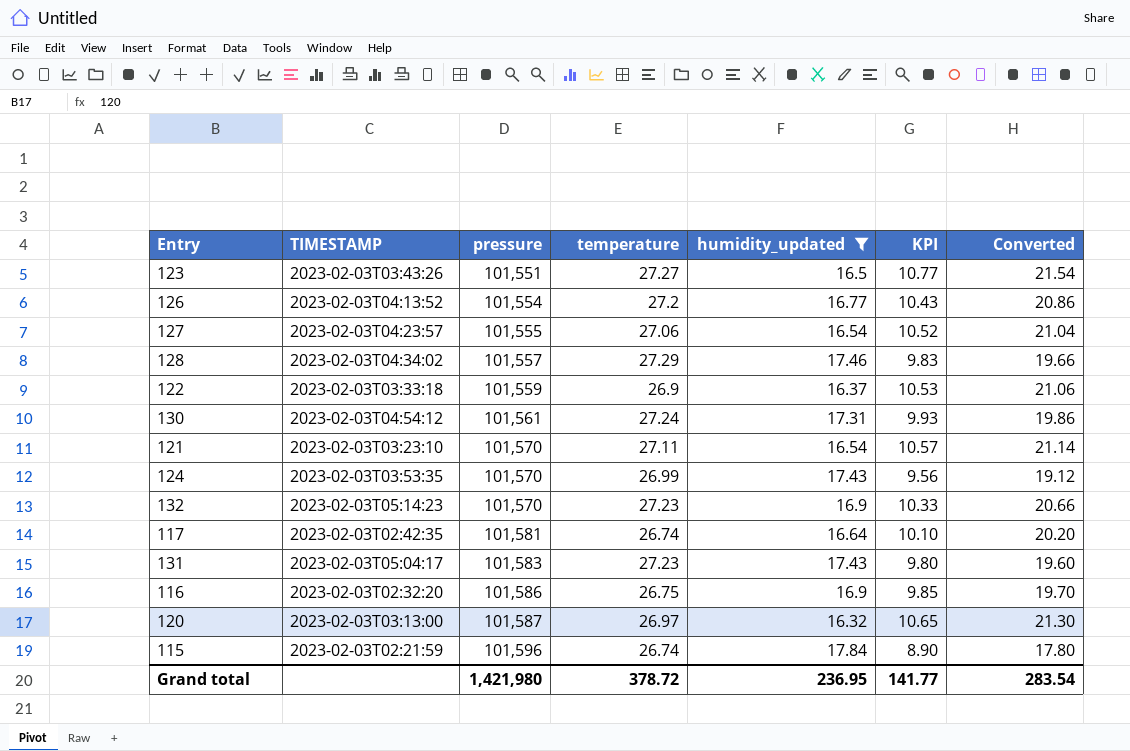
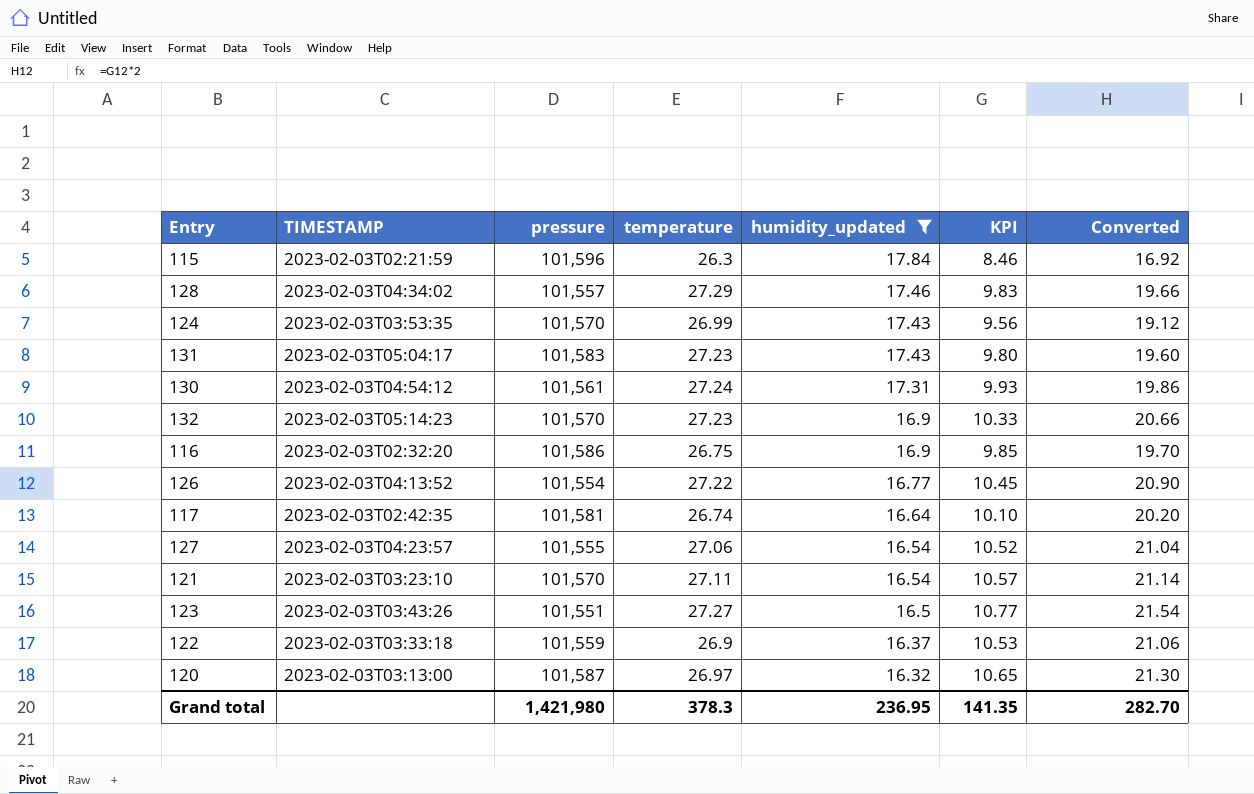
row order: pressure ascending -> humidity_updated descending
115 | temperature: 26.74 -> 26.3
115 | KPI: 8.90 -> 8.46
115 | Converted: 17.80 -> 16.92
126 | temperature: 27.2 -> 27.22
126 | KPI: 10.43 -> 10.45
126 | Converted: 20.86 -> 20.90
Grand total | temperature: 378.72 -> 378.3
Grand total | KPI: 141.77 -> 141.35
Grand total | Converted: 283.54 -> 282.70

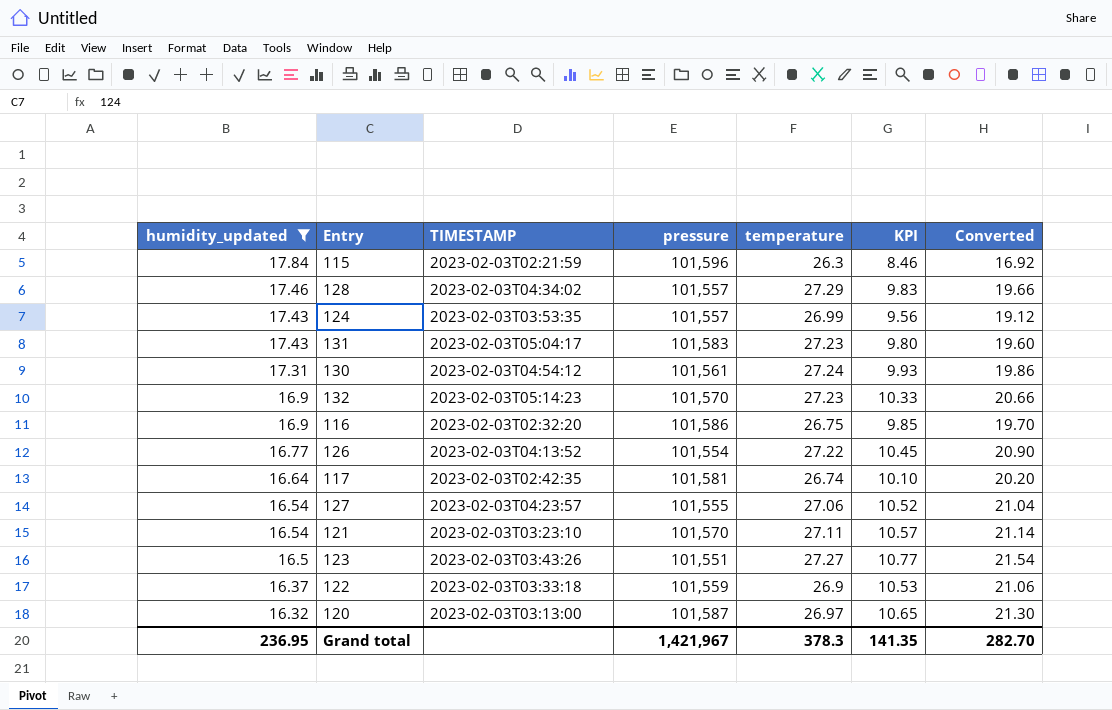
column humidity_updated | position: 5 -> 1
124 | pressure: 101,570 -> 101,557
Grand total | pressure: 1,421,980 -> 1,421,967

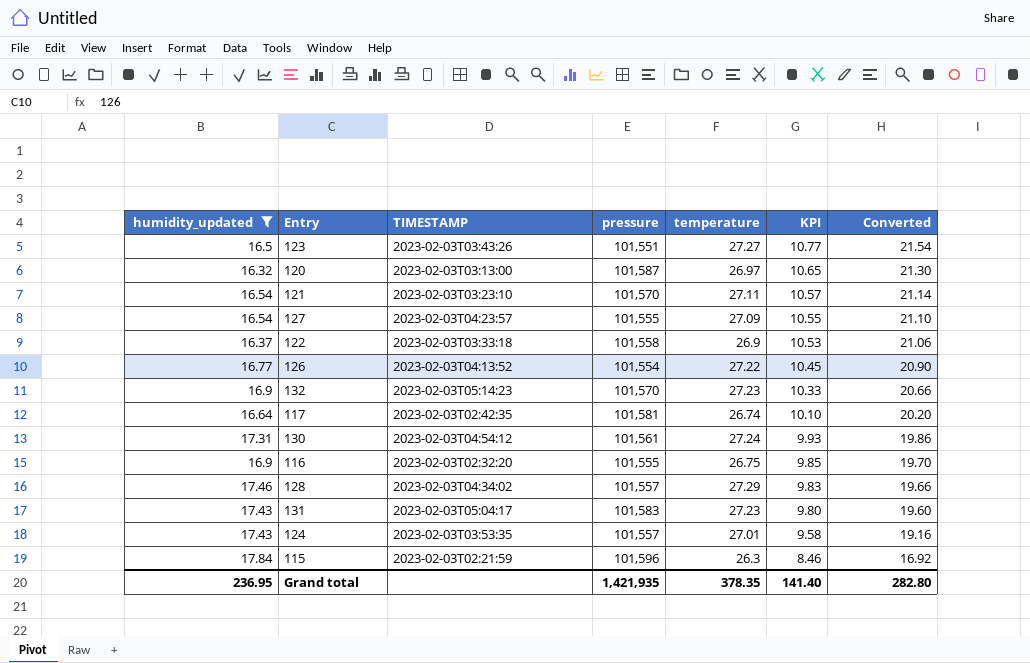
row order: humidity_updated descending -> KPI descending
127 | temperature: 27.06 -> 27.09
127 | KPI: 10.52 -> 10.55
127 | Converted: 21.04 -> 21.10
122 | pressure: 101,559 -> 101,558
116 | pressure: 101,586 -> 101,555
124 | temperature: 26.99 -> 27.01
124 | KPI: 9.56 -> 9.58
124 | Converted: 19.12 -> 19.16
Grand total | pressure: 1,421,967 -> 1,421,935
Grand total | temperature: 378.3 -> 378.35
Grand total | KPI: 141.35 -> 141.40
Grand total | Converted: 282.70 -> 282.80

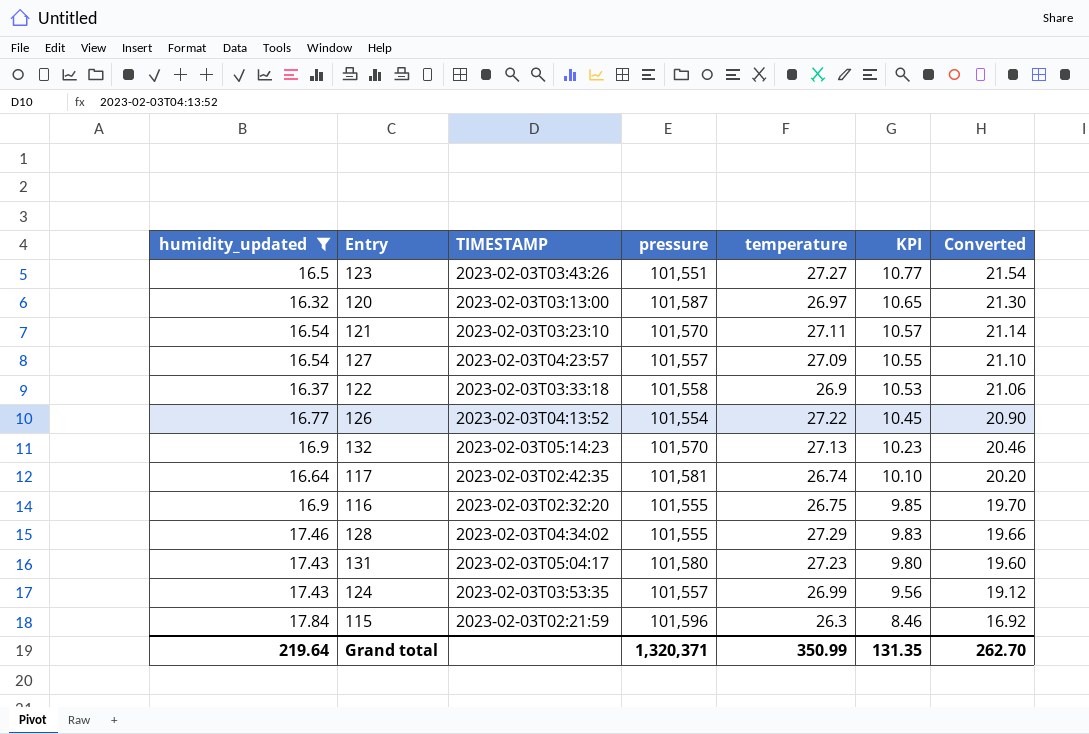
row 130: 17.31 | 2023-02-03T04:54:12 | 101,561 | 27.24 | 9.93 | 19.86 -> none
127 | pressure: 101,555 -> 101,557
132 | temperature: 27.23 -> 27.13
132 | KPI: 10.33 -> 10.23
132 | Converted: 20.66 -> 20.46
128 | pressure: 101,557 -> 101,555
131 | pressure: 101,583 -> 101,580
124 | temperature: 27.01 -> 26.99
124 | KPI: 9.58 -> 9.56
124 | Converted: 19.16 -> 19.12
Grand total | humidity_updated: 236.95 -> 219.64
Grand total | pressure: 1,421,935 -> 1,320,371
Grand total | temperature: 378.35 -> 350.99
Grand total | KPI: 141.40 -> 131.35
Grand total | Converted: 282.80 -> 262.70

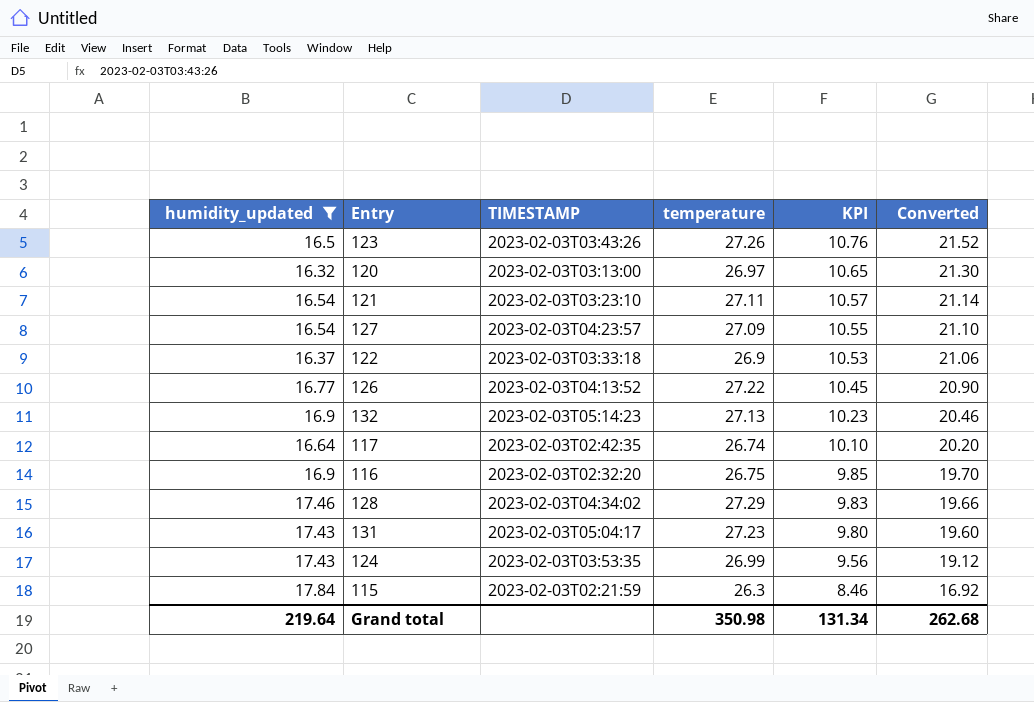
column pressure | position: 4 -> none
123 | temperature: 27.27 -> 27.26
123 | KPI: 10.77 -> 10.76
123 | Converted: 21.54 -> 21.52
Grand total | temperature: 350.99 -> 350.98
Grand total | KPI: 131.35 -> 131.34
Grand total | Converted: 262.70 -> 262.68

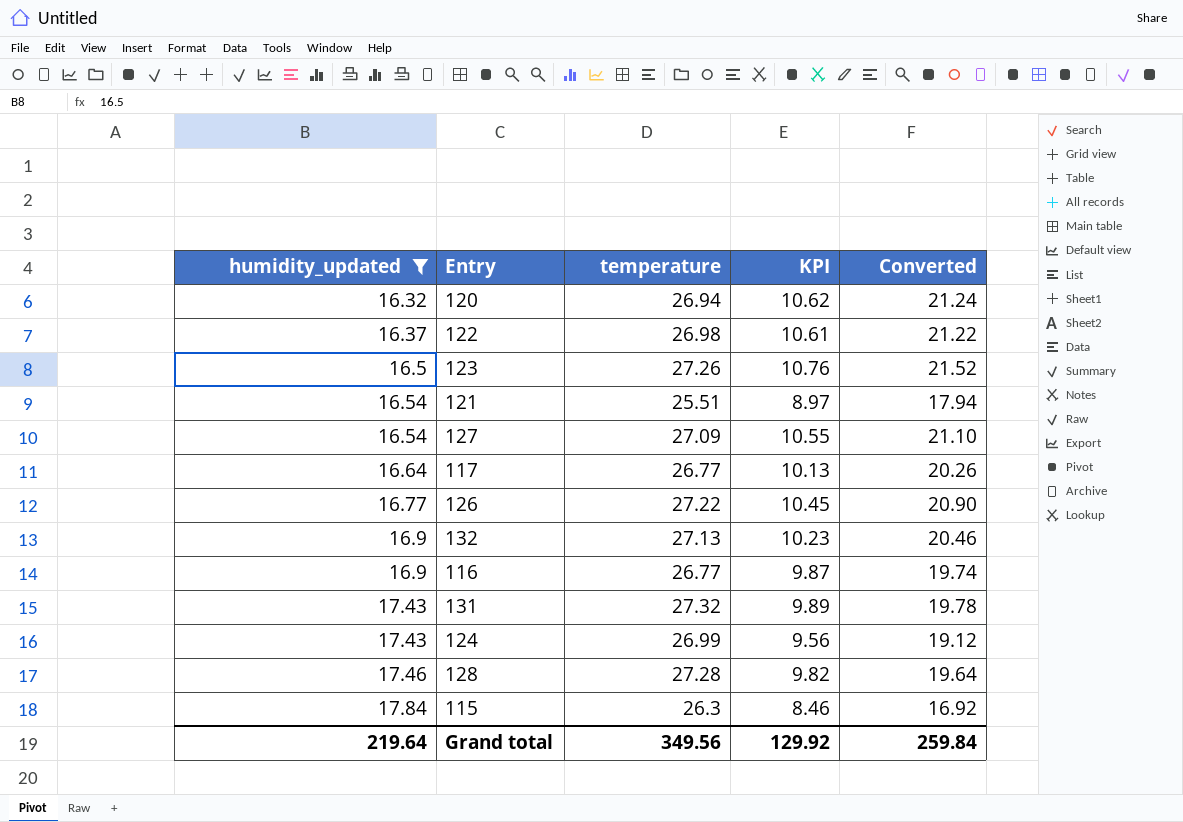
row order: KPI descending -> humidity_updated ascending
column TIMESTAMP | position: 3 -> none
120 | temperature: 26.97 -> 26.94
120 | KPI: 10.65 -> 10.62
120 | Converted: 21.30 -> 21.24
122 | temperature: 26.9 -> 26.98
122 | KPI: 10.53 -> 10.61
122 | Converted: 21.06 -> 21.22
121 | temperature: 27.11 -> 25.51
121 | KPI: 10.57 -> 8.97
121 | Converted: 21.14 -> 17.94
117 | temperature: 26.74 -> 26.77
117 | KPI: 10.10 -> 10.13
117 | Converted: 20.20 -> 20.26
116 | temperature: 26.75 -> 26.77
116 | KPI: 9.85 -> 9.87
116 | Converted: 19.70 -> 19.74
131 | temperature: 27.23 -> 27.32
131 | KPI: 9.80 -> 9.89
131 | Converted: 19.60 -> 19.78
128 | temperature: 27.29 -> 27.28
128 | KPI: 9.83 -> 9.82
128 | Converted: 19.66 -> 19.64
Grand total | temperature: 350.98 -> 349.56
Grand total | KPI: 131.34 -> 129.92
Grand total | Converted: 262.68 -> 259.84

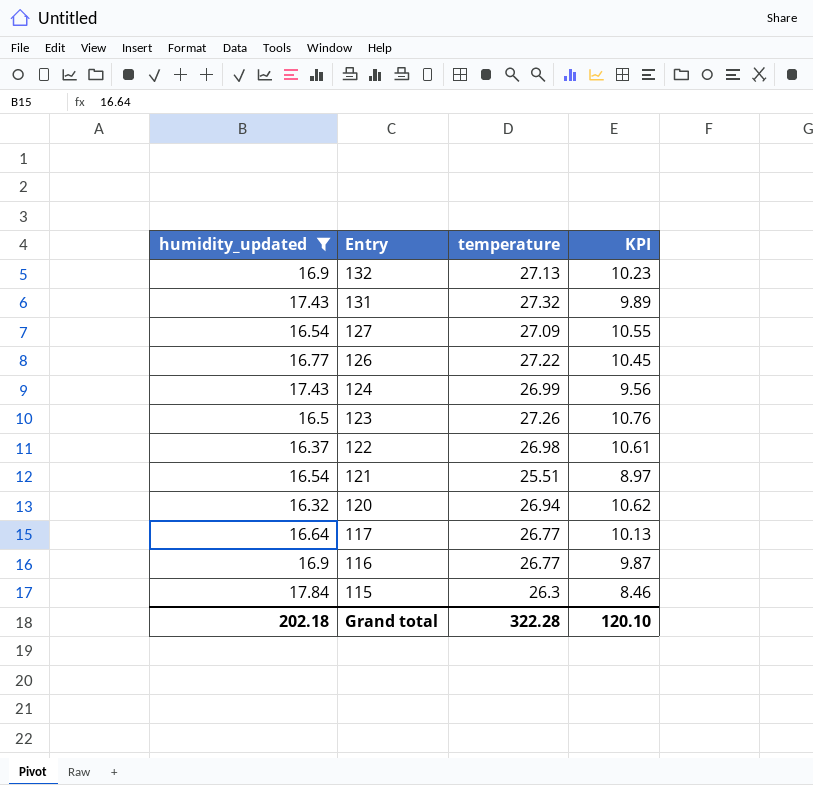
row order: humidity_updated ascending -> Entry descending
column Converted | formula: [KPI] * 2 -> none
row 128: 17.46 | 27.28 | 9.82 | 19.64 -> none
Grand total | humidity_updated: 219.64 -> 202.18
Grand total | temperature: 349.56 -> 322.28
Grand total | KPI: 129.92 -> 120.10

